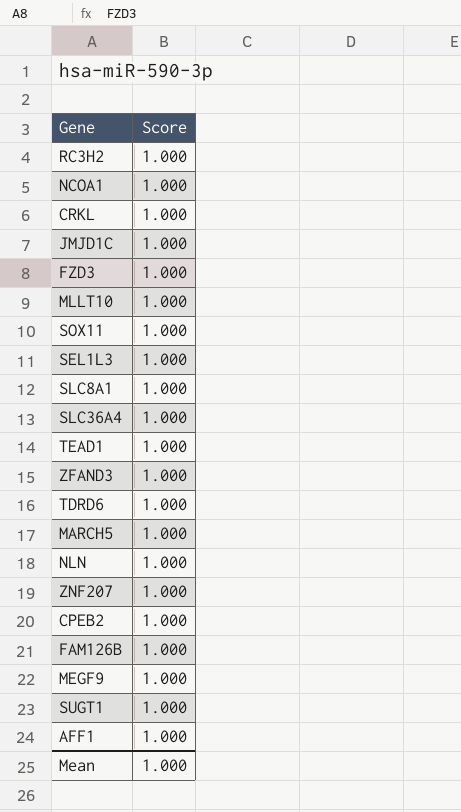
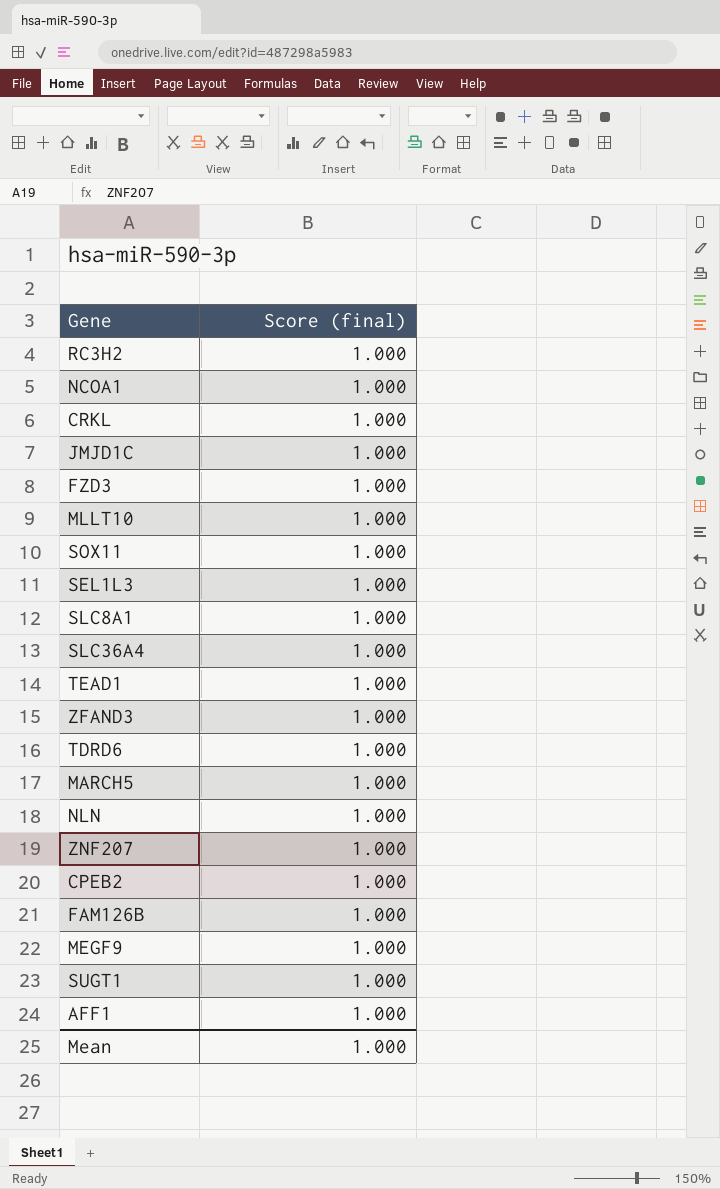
column name: Score -> Score (final)

